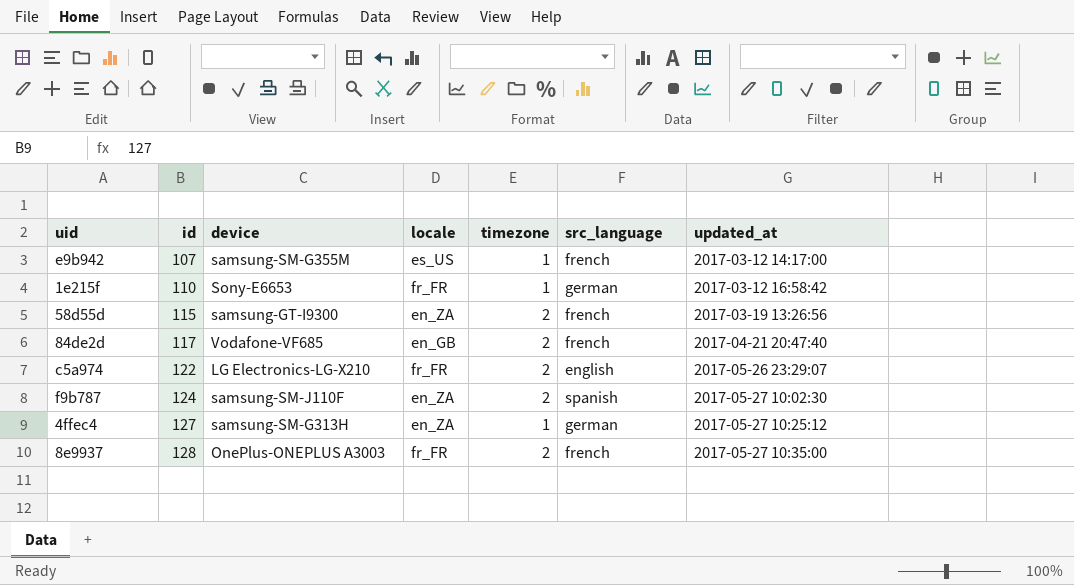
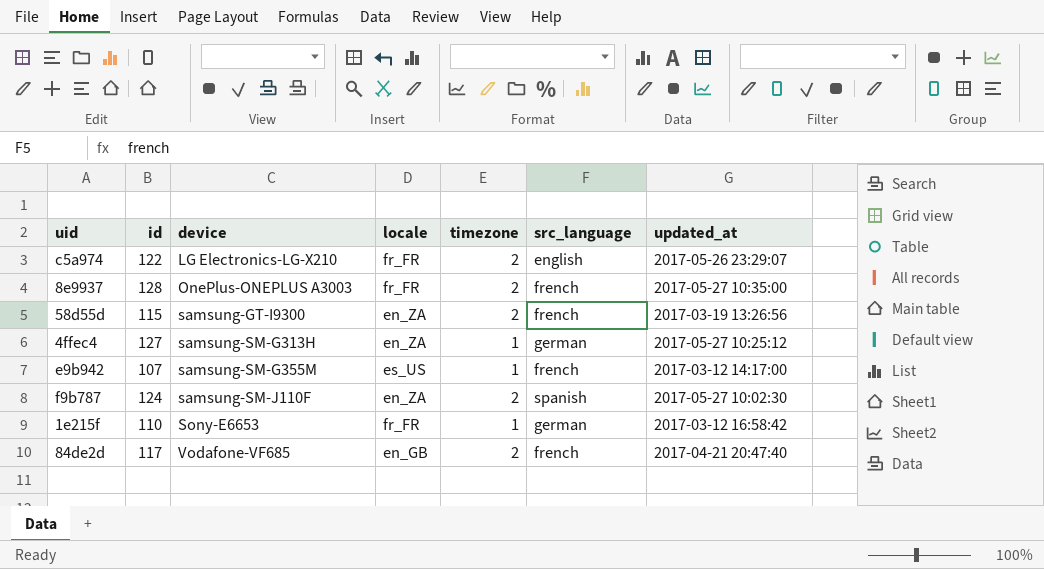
row order: id ascending -> device ascending

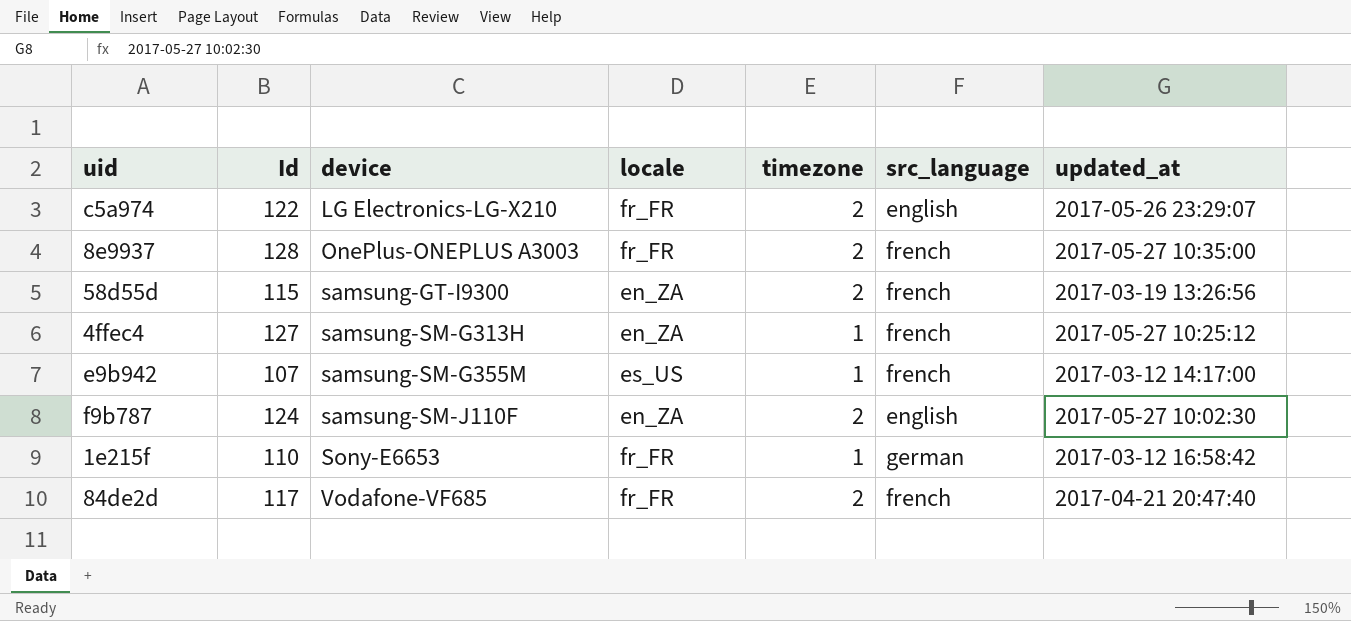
column name: id -> Id
4ffec4 | src_language: german -> french
f9b787 | src_language: spanish -> english
84de2d | locale: en_GB -> fr_FR

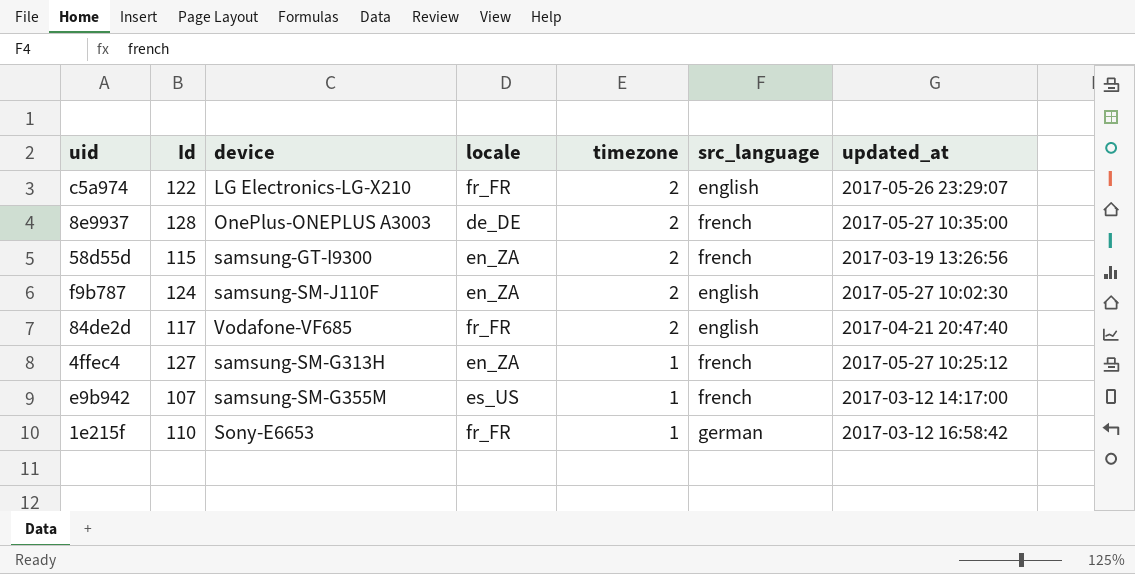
row order: device ascending -> timezone descending
8e9937 | locale: fr_FR -> de_DE
84de2d | src_language: french -> english

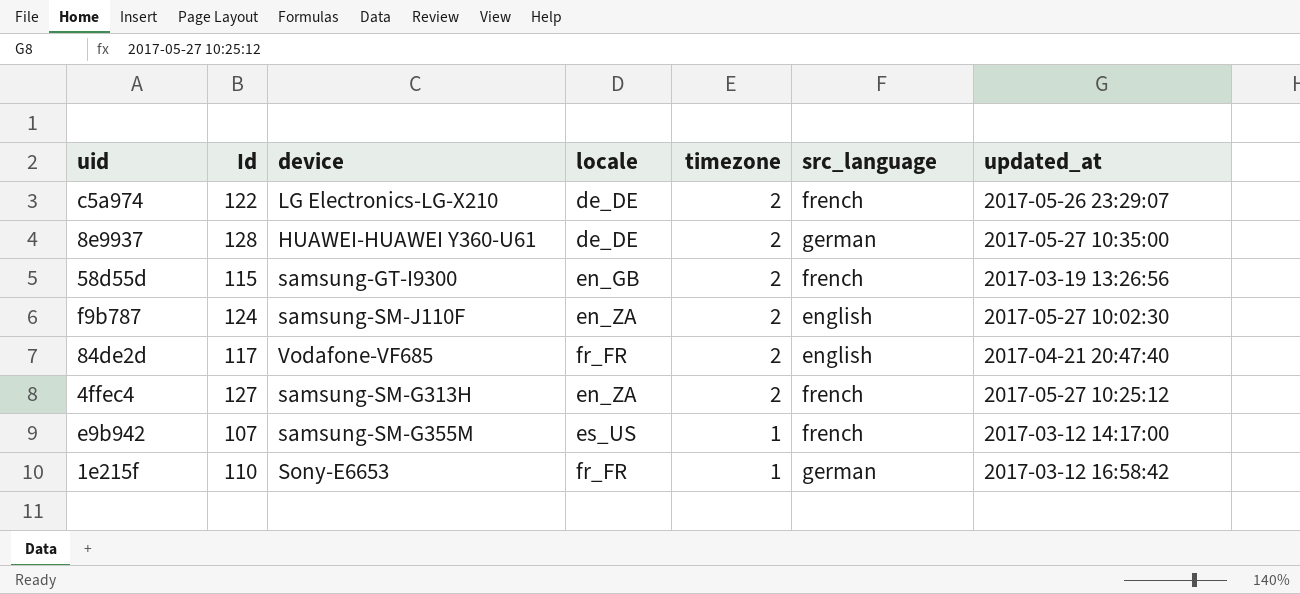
c5a974 | locale: fr_FR -> de_DE
c5a974 | src_language: english -> french
8e9937 | device: OnePlus-ONEPLUS A3003 -> HUAWEI-HUAWEI Y360-U61
8e9937 | src_language: french -> german
58d55d | locale: en_ZA -> en_GB
4ffec4 | timezone: 1 -> 2

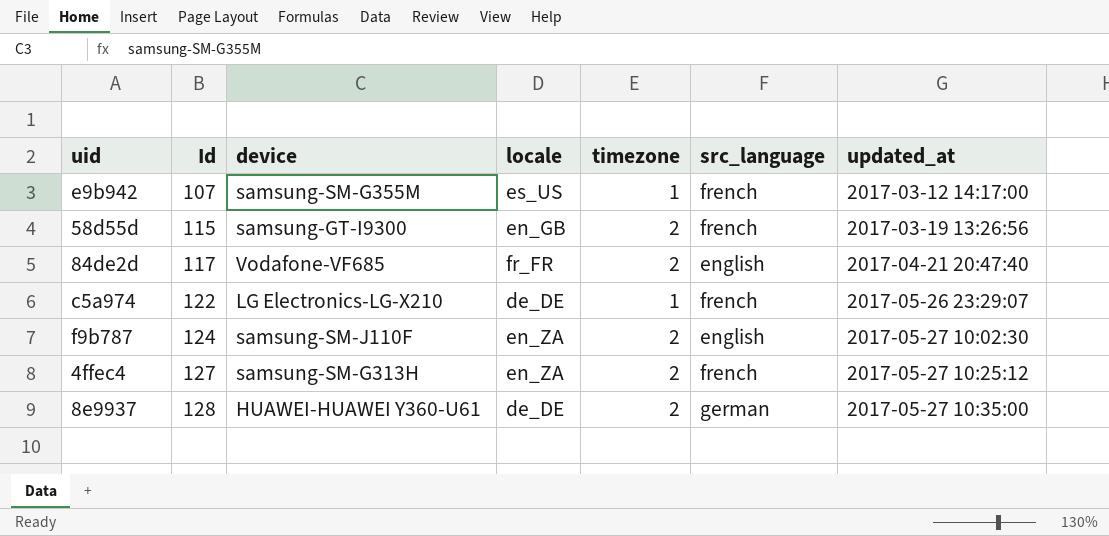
row order: timezone descending -> Id ascending
row 1e215f: 110 | Sony-E6653 | fr_FR | 1 | german | 2017-03-12 16:58:42 -> none
c5a974 | timezone: 2 -> 1

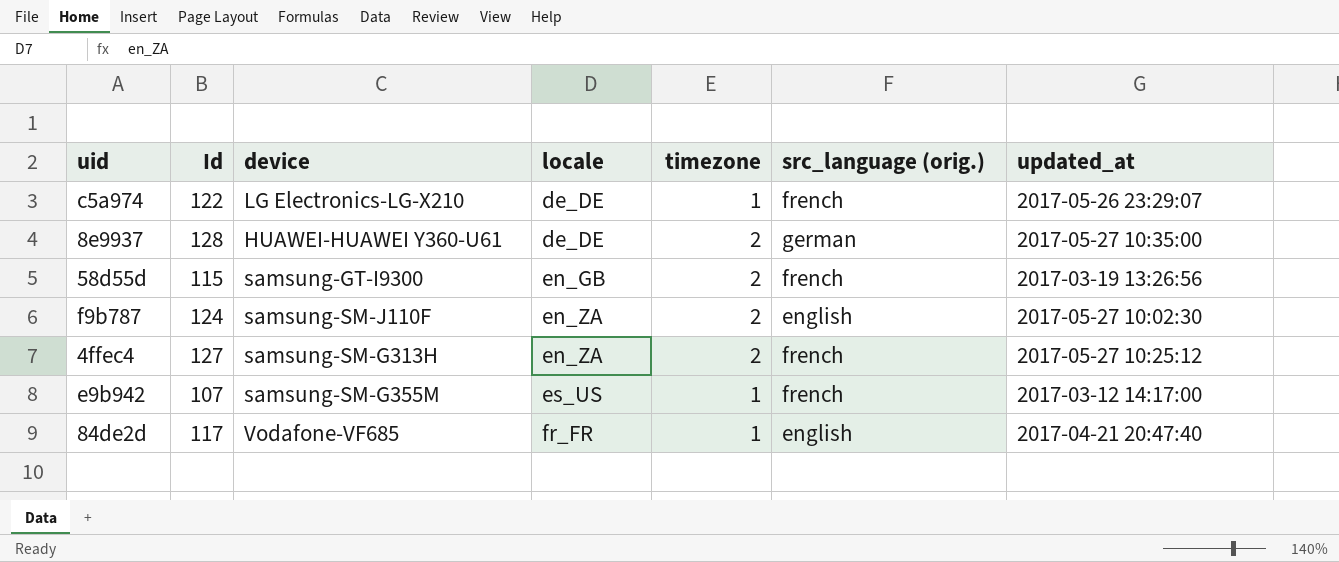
row order: Id ascending -> locale ascending
column name: src_language -> src_language (orig.)
84de2d | timezone: 2 -> 1

